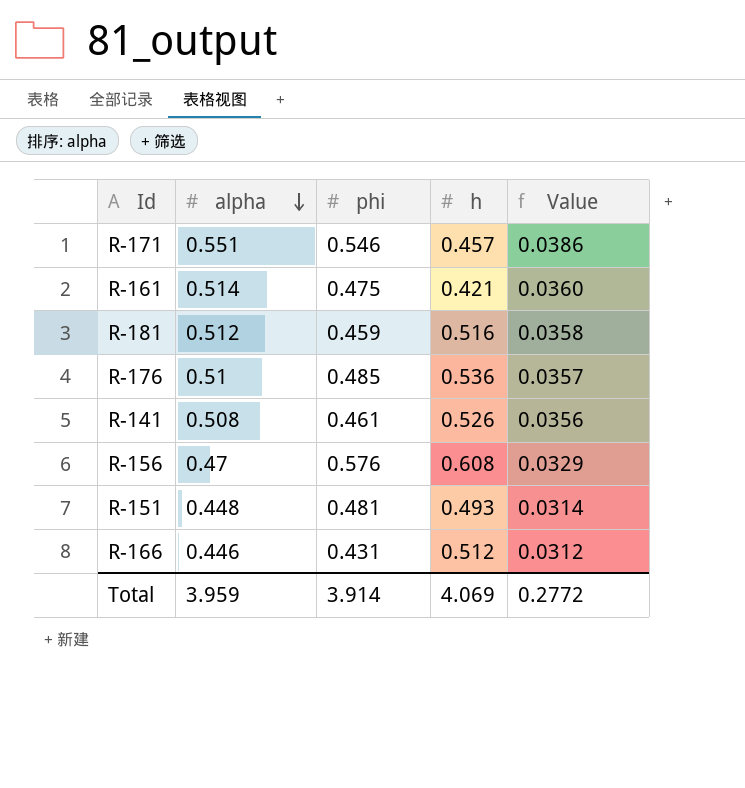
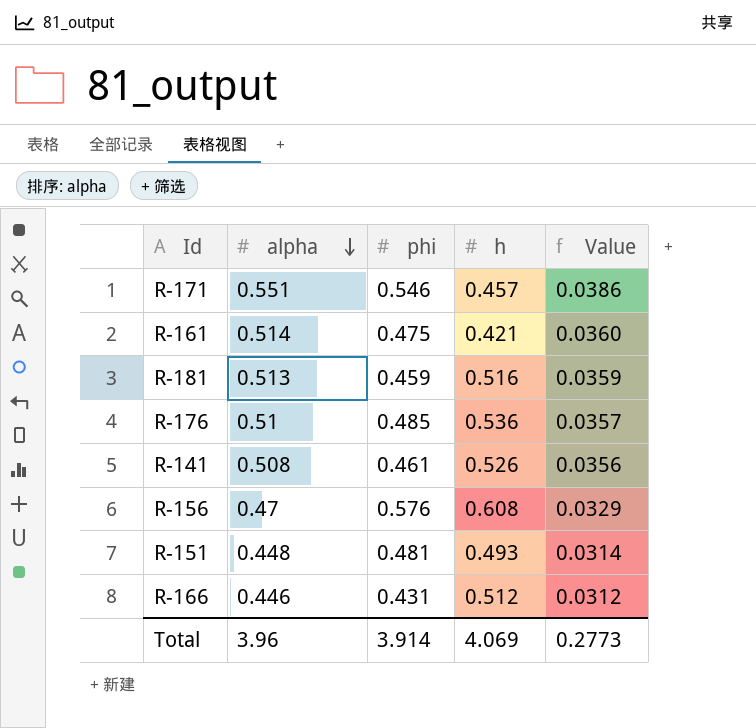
R-181 | alpha: 0.512 -> 0.513
R-181 | Value: 0.0358 -> 0.0359
Total | alpha: 3.959 -> 3.96
Total | Value: 0.2772 -> 0.2773

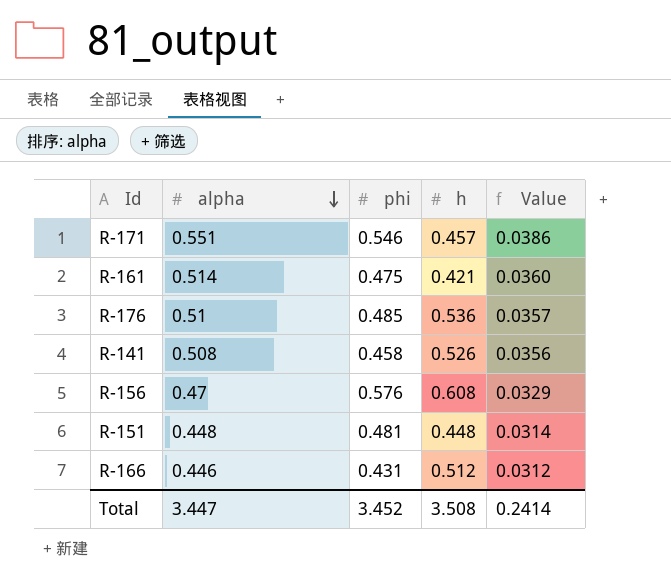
row R-181: 0.513 | 0.459 | 0.516 | 0.0359 -> none
R-141 | phi: 0.461 -> 0.458
R-151 | h: 0.493 -> 0.448
Total | alpha: 3.96 -> 3.447
Total | phi: 3.914 -> 3.452
Total | h: 4.069 -> 3.508
Total | Value: 0.2773 -> 0.2414

